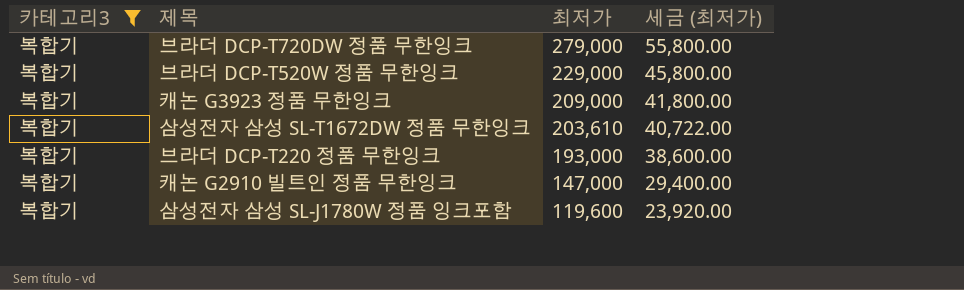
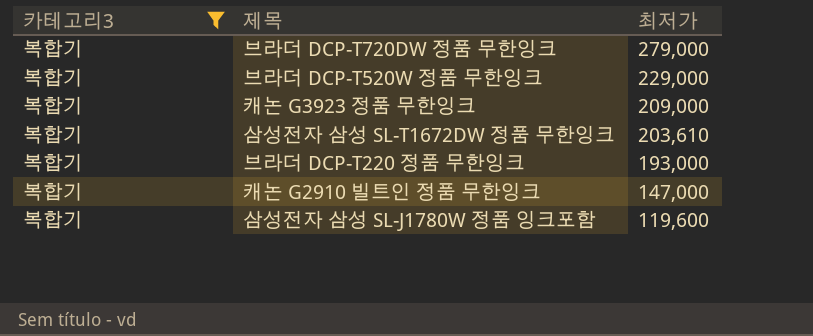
column 세금 (최저가) | formula: [최저가] * 0.2 -> none

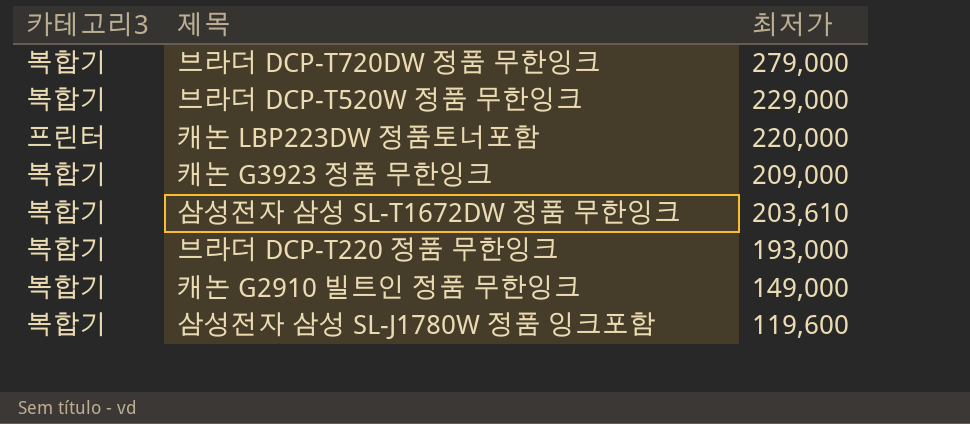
filter: 카테고리3 = 복합기 -> none
캐논 G2910 빌트인 정품 무한잉크 | 최저가: 147,000 -> 149,000

